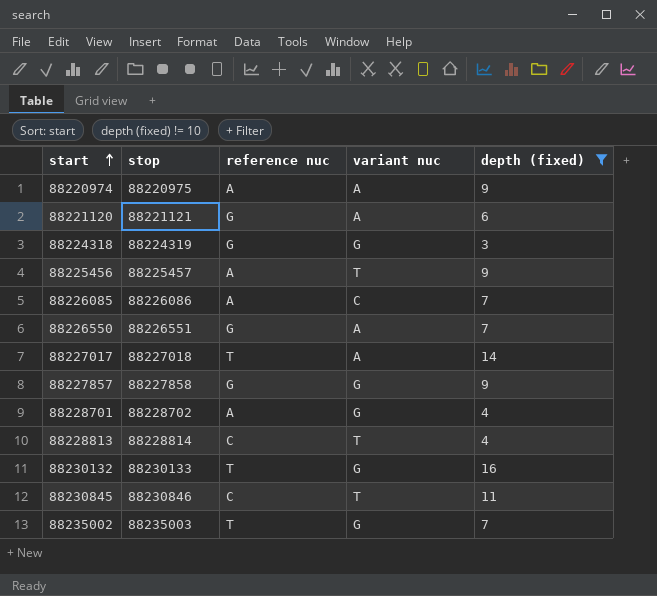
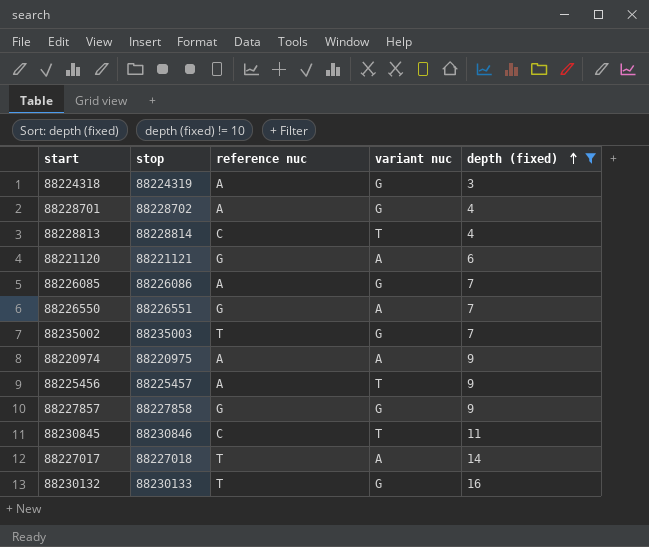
row order: start ascending -> depth (fixed) ascending
88224318 | reference nuc: G -> A
88226085 | variant nuc: C -> G

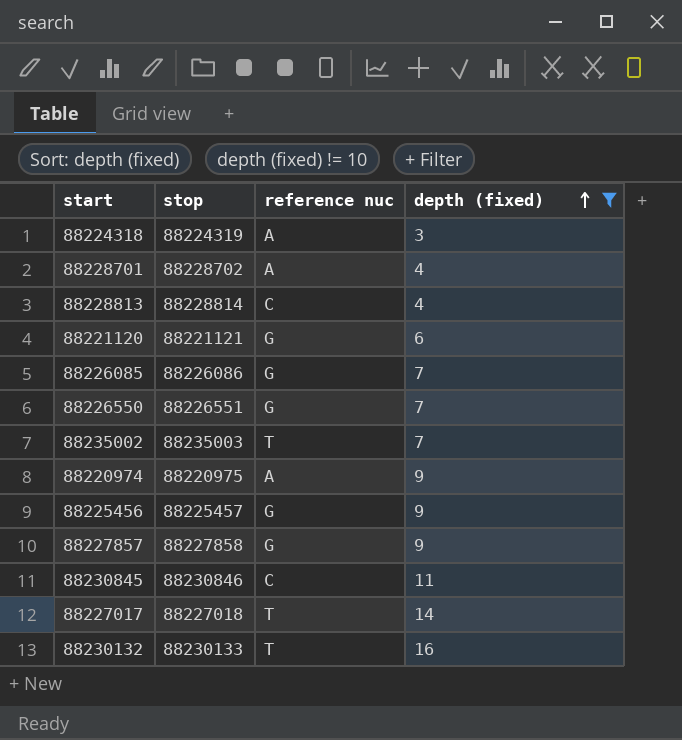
column variant nuc | position: 4 -> none
88226085 | reference nuc: A -> G
88225456 | reference nuc: A -> G

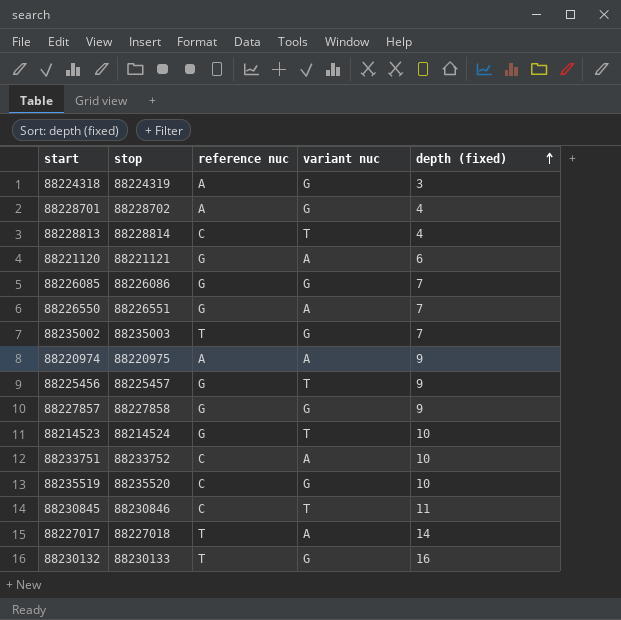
filter: depth (fixed) != 10 -> none
column variant nuc | position: none -> 4

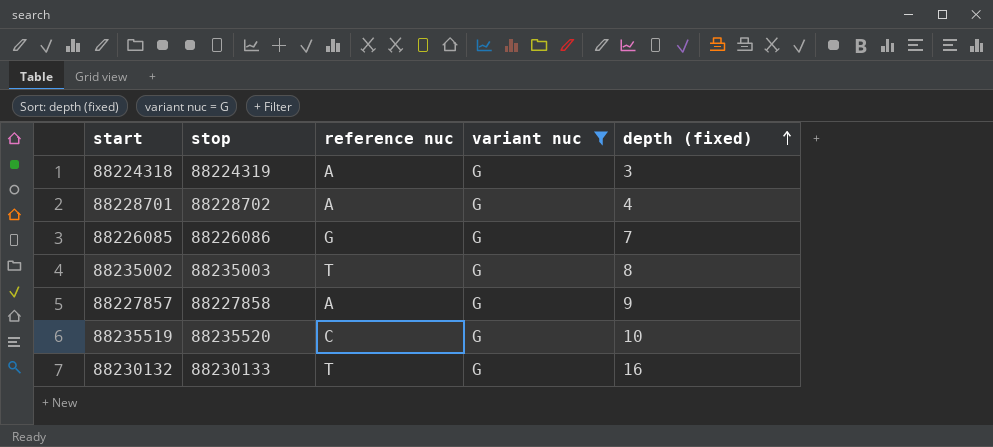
filter: none -> variant nuc = G
88235002 | depth (fixed): 7 -> 8
88227857 | reference nuc: G -> A

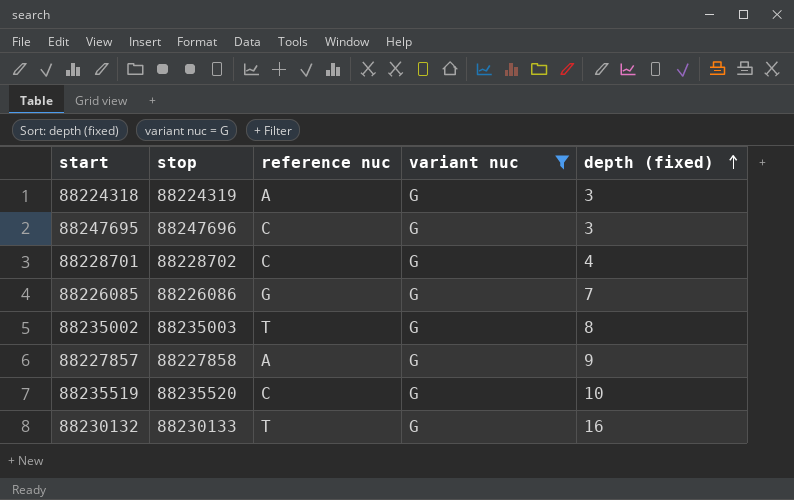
row 88247695: none -> 88247696 | C | G | 3
88228701 | reference nuc: A -> C

